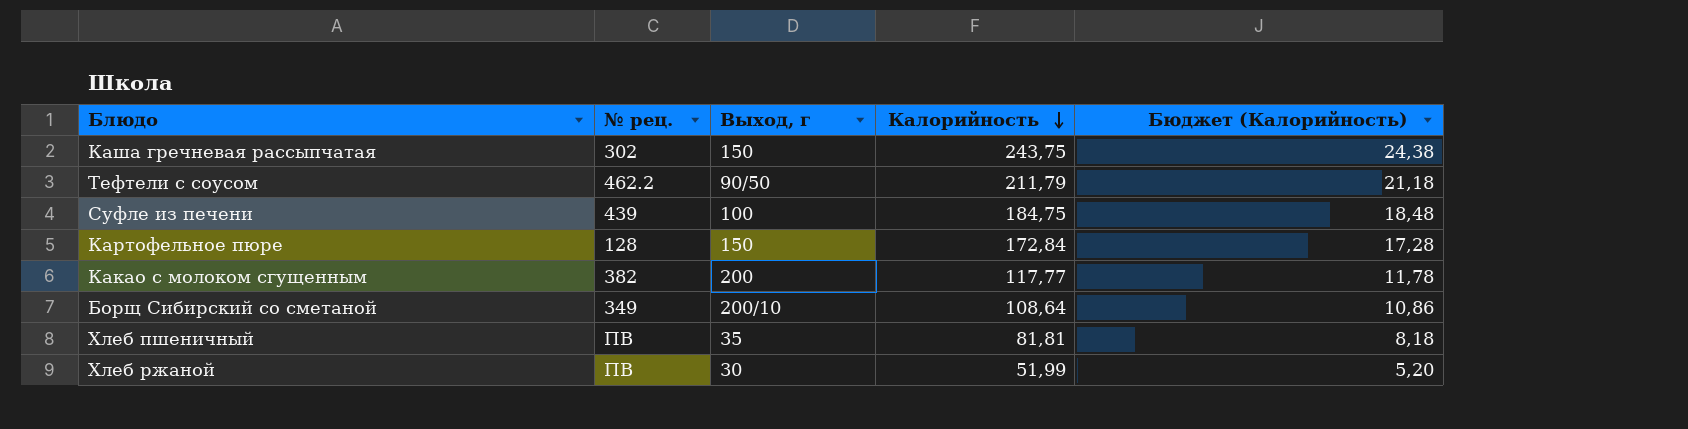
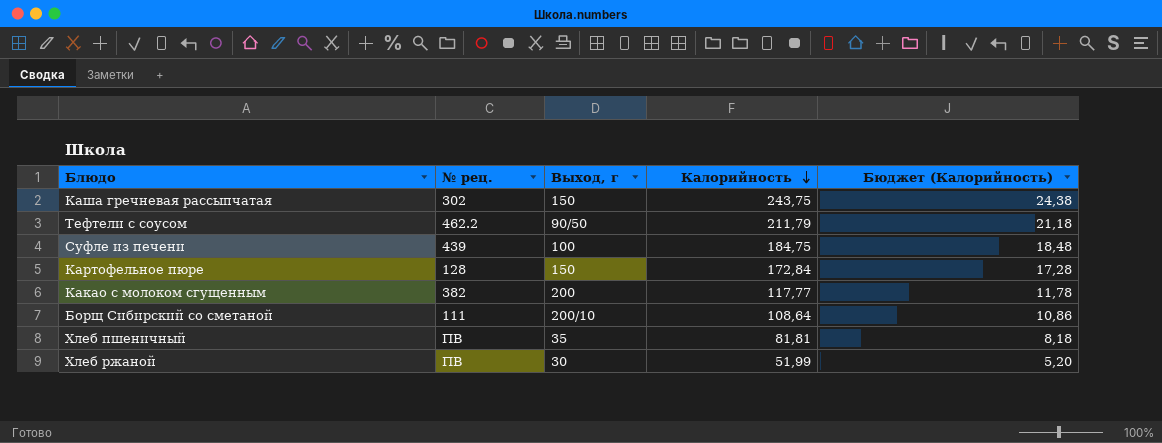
Борщ Сибирский со сметаной | № рец.: 349 -> 111

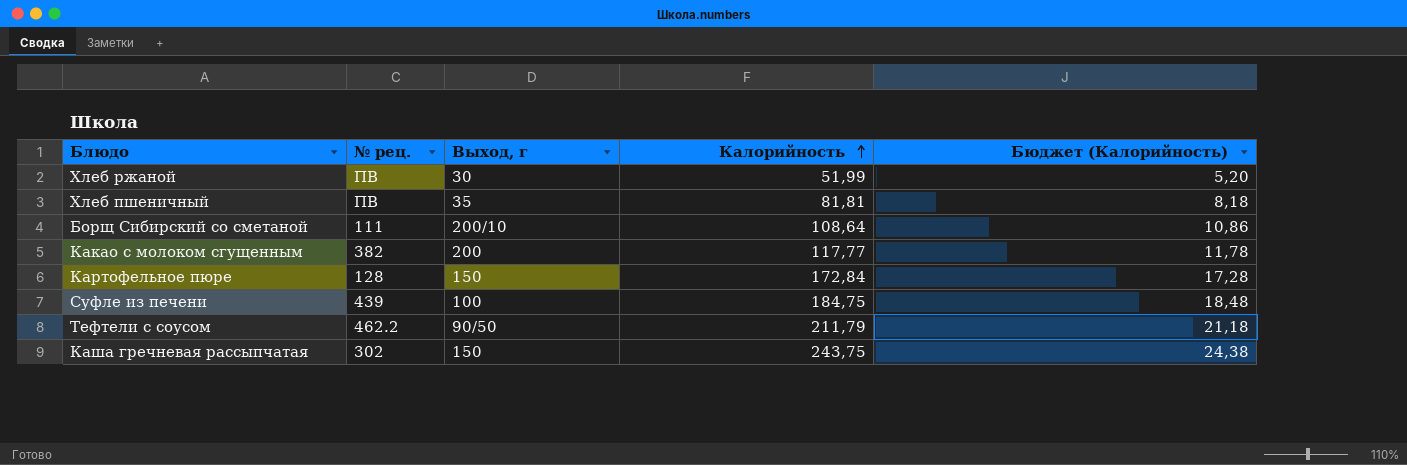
row order: Калорийность descending -> Калорийность ascending

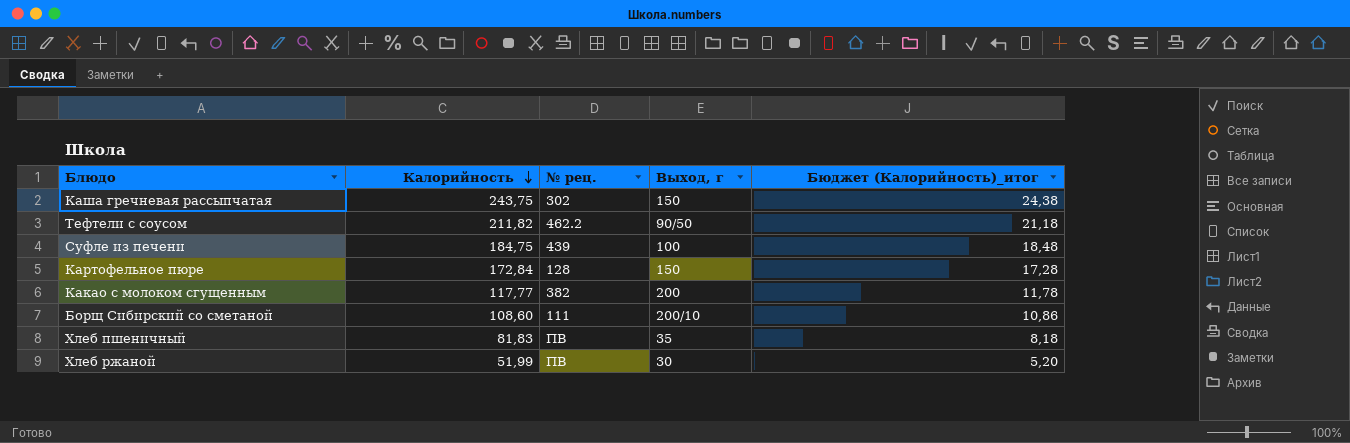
row order: Калорийность ascending -> Калорийность descending
column Калорийность | position: 4 -> 2
column name: Бюджет (Калорийность) -> Бюджет (Калорийность)_итог
Тефтели с соусом | Калорийность: 211,79 -> 211,82
Борщ Сибирский со сметаной | Калорийность: 108,64 -> 108,60
Хлеб пшеничный | Калорийность: 81,81 -> 81,83

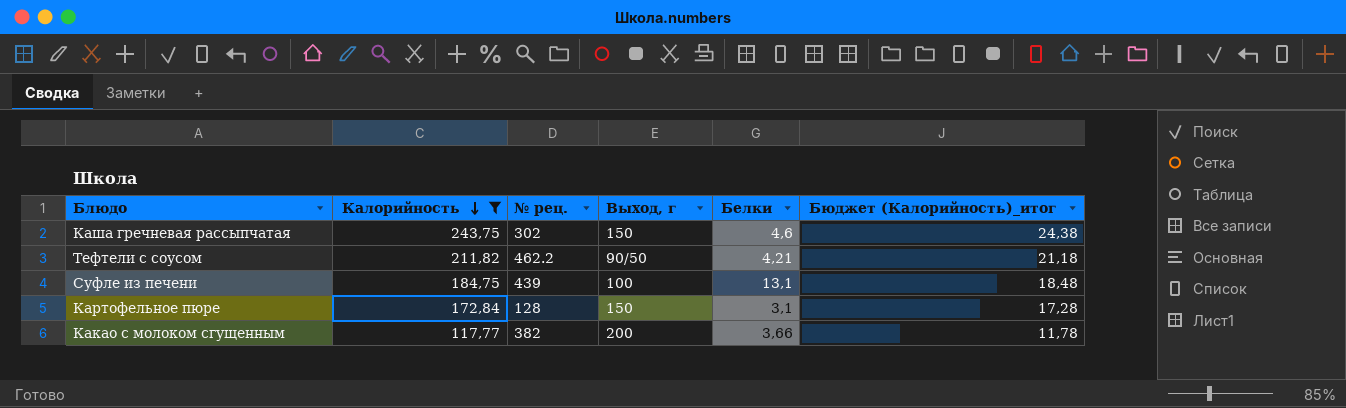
filter: none -> Калорийность >= 117,77
column Белки | position: none -> 5

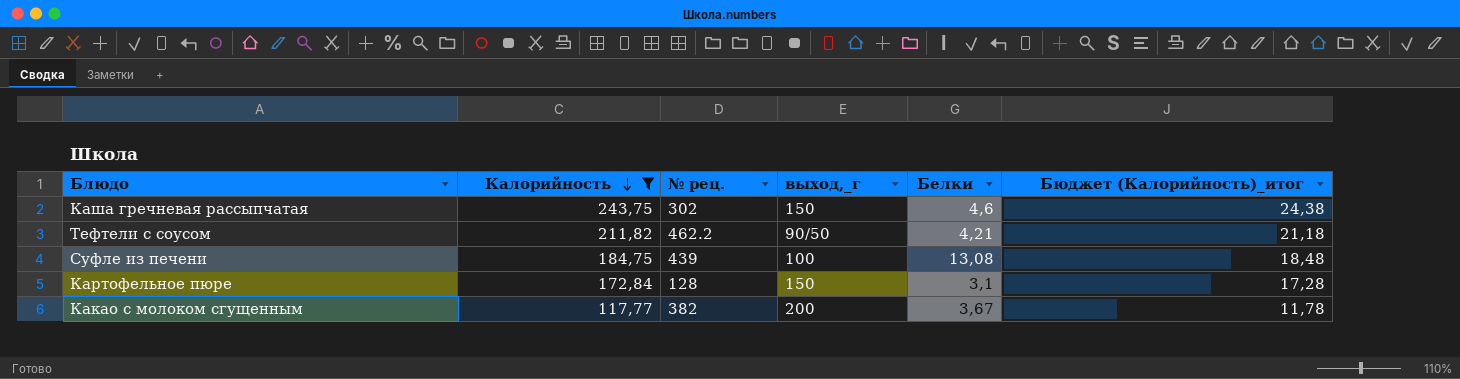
column name: Выход, г -> выход,_г
Суфле из печени | Белки: 13,1 -> 13,08
Какао с молоком сгущенным | Белки: 3,66 -> 3,67

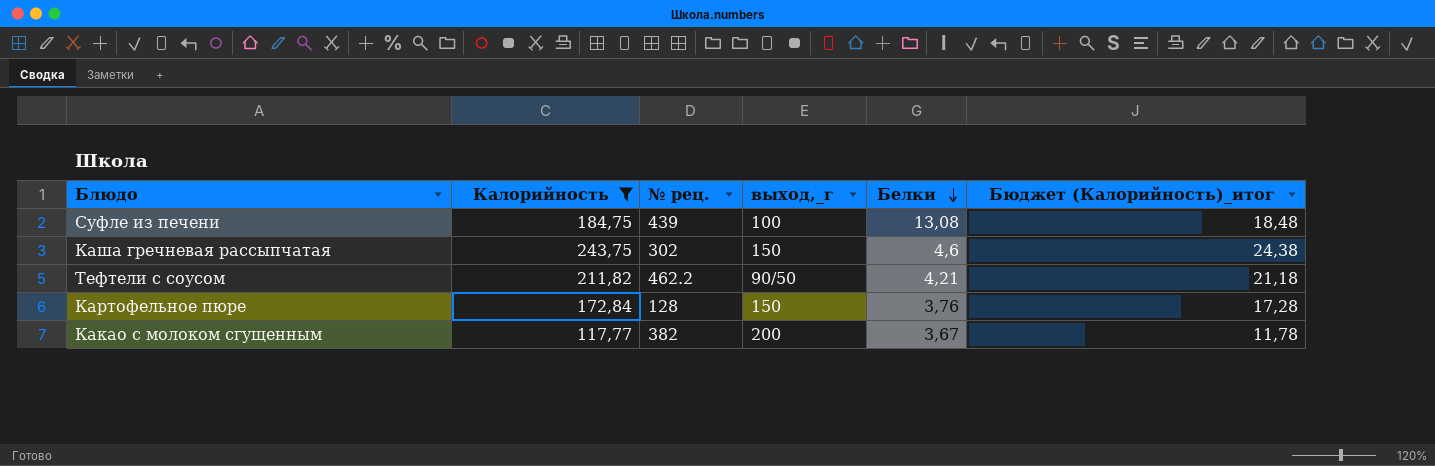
row order: Калорийность descending -> Белки descending
Картофельное пюре | Белки: 3,1 -> 3,76

